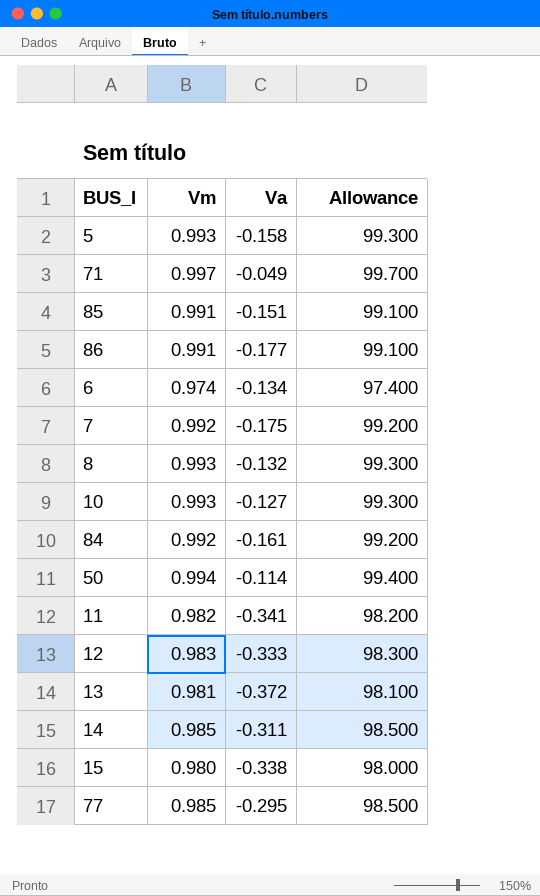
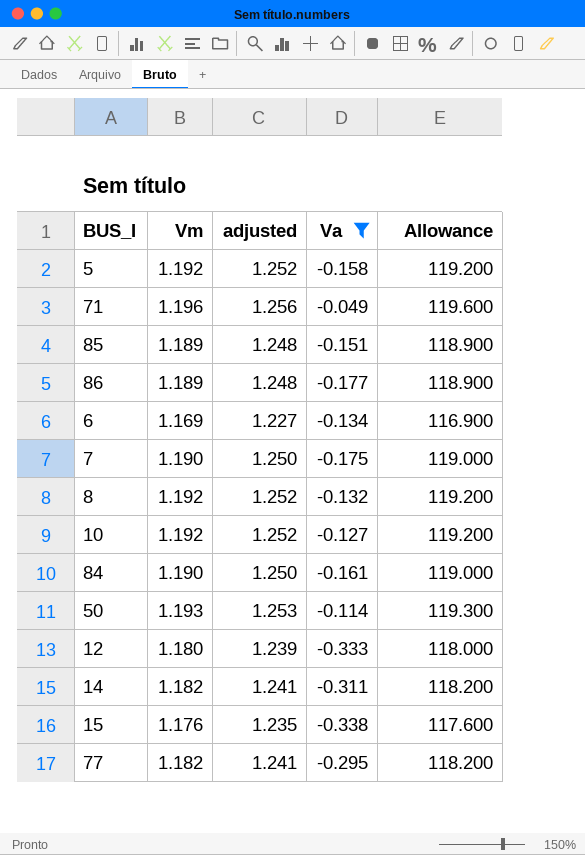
filter: none -> Va >= -0.338
column adjusted | formula: none -> [Vm] * 1.05
5 | Vm: 0.993 -> 1.192
5 | Allowance: 99.300 -> 119.200
71 | Vm: 0.997 -> 1.196
71 | Allowance: 99.700 -> 119.600
85 | Vm: 0.991 -> 1.189
85 | Allowance: 99.100 -> 118.900
86 | Vm: 0.991 -> 1.189
86 | Allowance: 99.100 -> 118.900
6 | Vm: 0.974 -> 1.169
6 | Allowance: 97.400 -> 116.900
7 | Vm: 0.992 -> 1.190
7 | Allowance: 99.200 -> 119.000
8 | Vm: 0.993 -> 1.192
8 | Allowance: 99.300 -> 119.200
10 | Vm: 0.993 -> 1.192
10 | Allowance: 99.300 -> 119.200
84 | Vm: 0.992 -> 1.190
84 | Allowance: 99.200 -> 119.000
50 | Vm: 0.994 -> 1.193
50 | Allowance: 99.400 -> 119.300
12 | Vm: 0.983 -> 1.180
12 | Allowance: 98.300 -> 118.000
14 | Vm: 0.985 -> 1.182
14 | Allowance: 98.500 -> 118.200
15 | Vm: 0.980 -> 1.176
15 | Allowance: 98.000 -> 117.600
77 | Vm: 0.985 -> 1.182
77 | Allowance: 98.500 -> 118.200

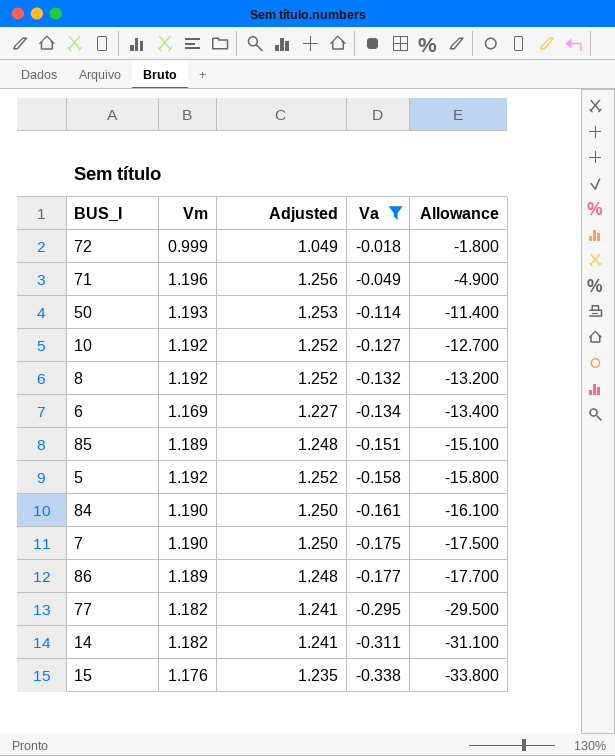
row order: none -> Va descending
column name: adjusted -> Adjusted
column Allowance | formula: [Vm] * 100 -> [Va] * 100
row 12: 1.180 | 1.239 | -0.333 | 118.000 -> none
row 72: none -> 0.999 | 1.049 | -0.018 | -1.800

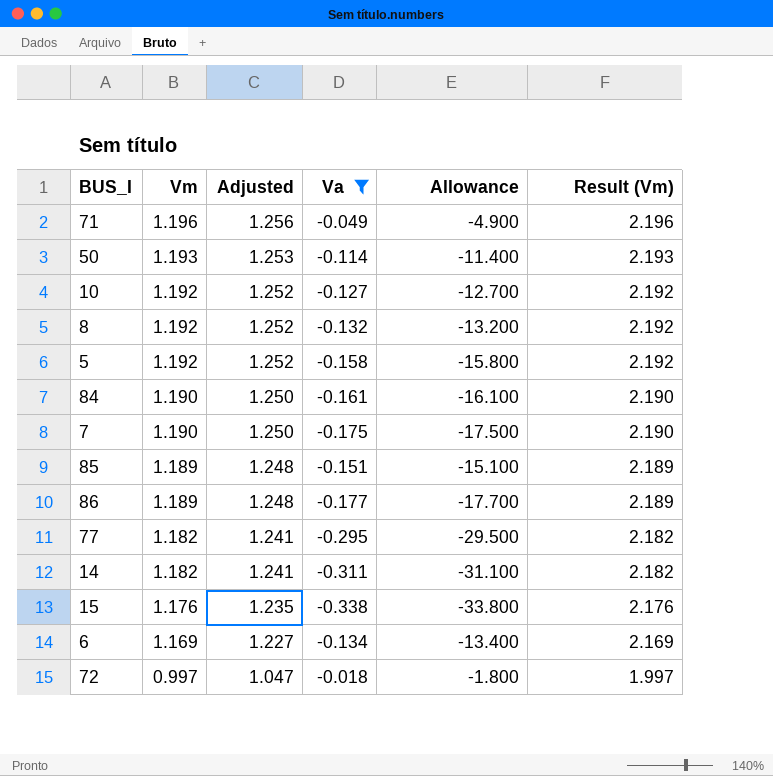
row order: Va descending -> Vm descending
column Result (Vm) | formula: none -> [Vm] + 1
72 | Vm: 0.999 -> 0.997
72 | Adjusted: 1.049 -> 1.047

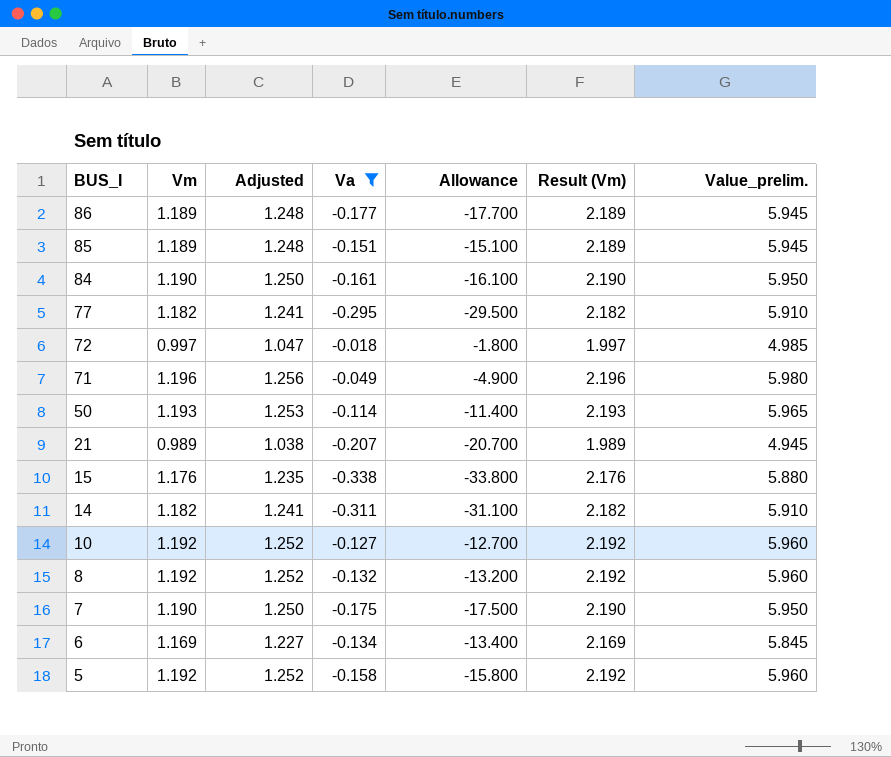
row order: Vm descending -> BUS_I descending
column Value_prelim. | formula: none -> [Vm] * 5
row 21: none -> 0.989 | 1.038 | -0.207 | -20.700 | 1.989 | 4.945

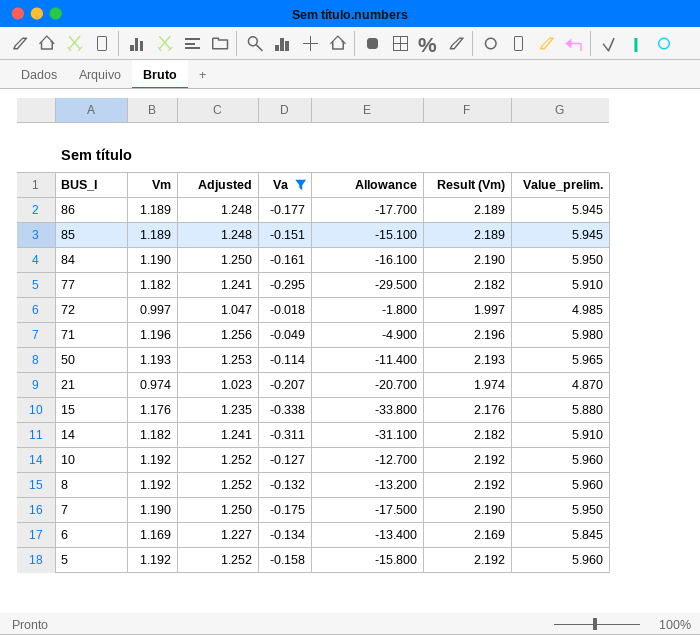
21 | Vm: 0.989 -> 0.974
21 | Adjusted: 1.038 -> 1.023
21 | Result (Vm): 1.989 -> 1.974
21 | Value_prelim.: 4.945 -> 4.870

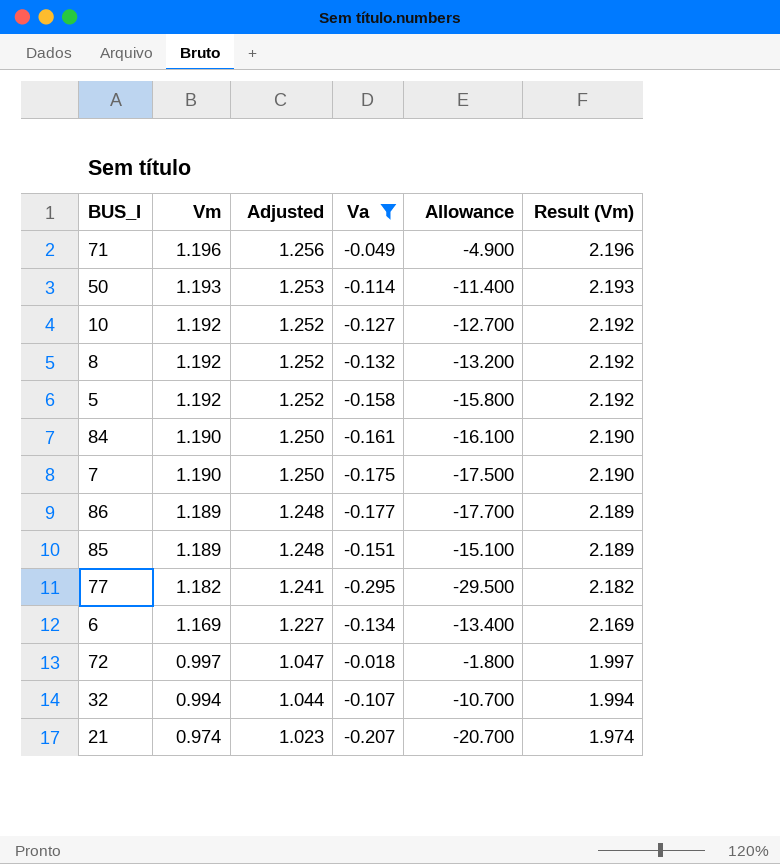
row order: BUS_I descending -> Vm descending
column Value_prelim. | formula: [Vm] * 5 -> none
row 15: 1.176 | 1.235 | -0.338 | -33.800 | 2.176 | 5.880 -> none
row 14: 1.182 | 1.241 | -0.311 | -31.100 | 2.182 | 5.910 -> none
row 32: none -> 0.994 | 1.044 | -0.107 | -10.700 | 1.994

